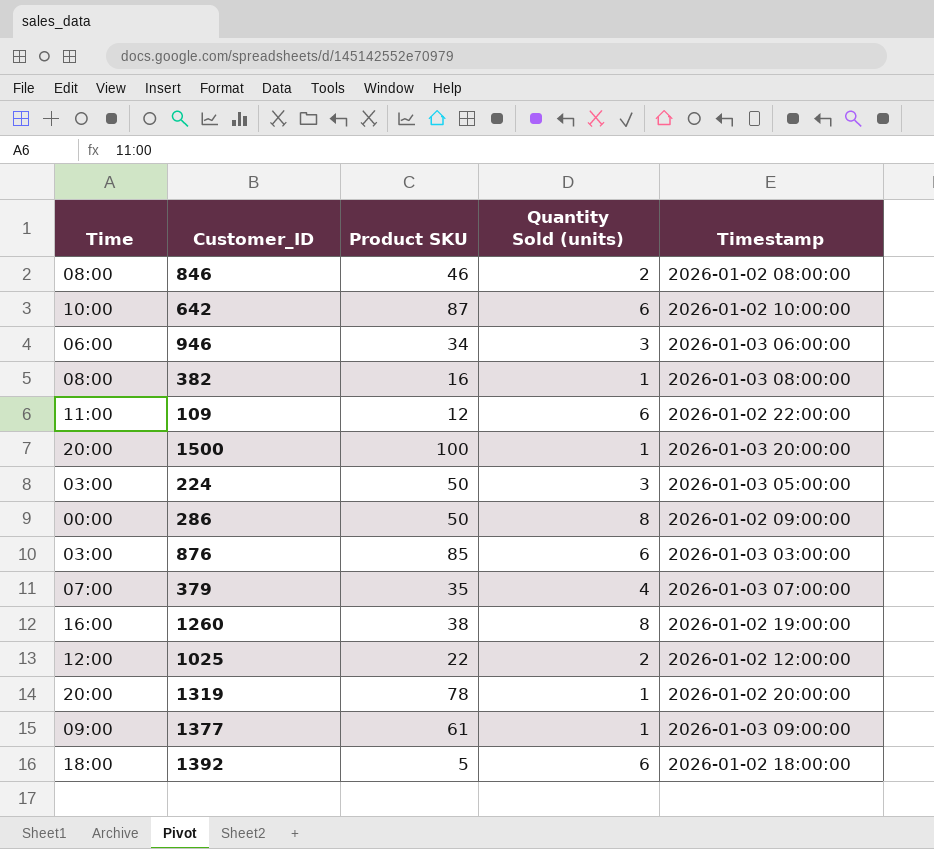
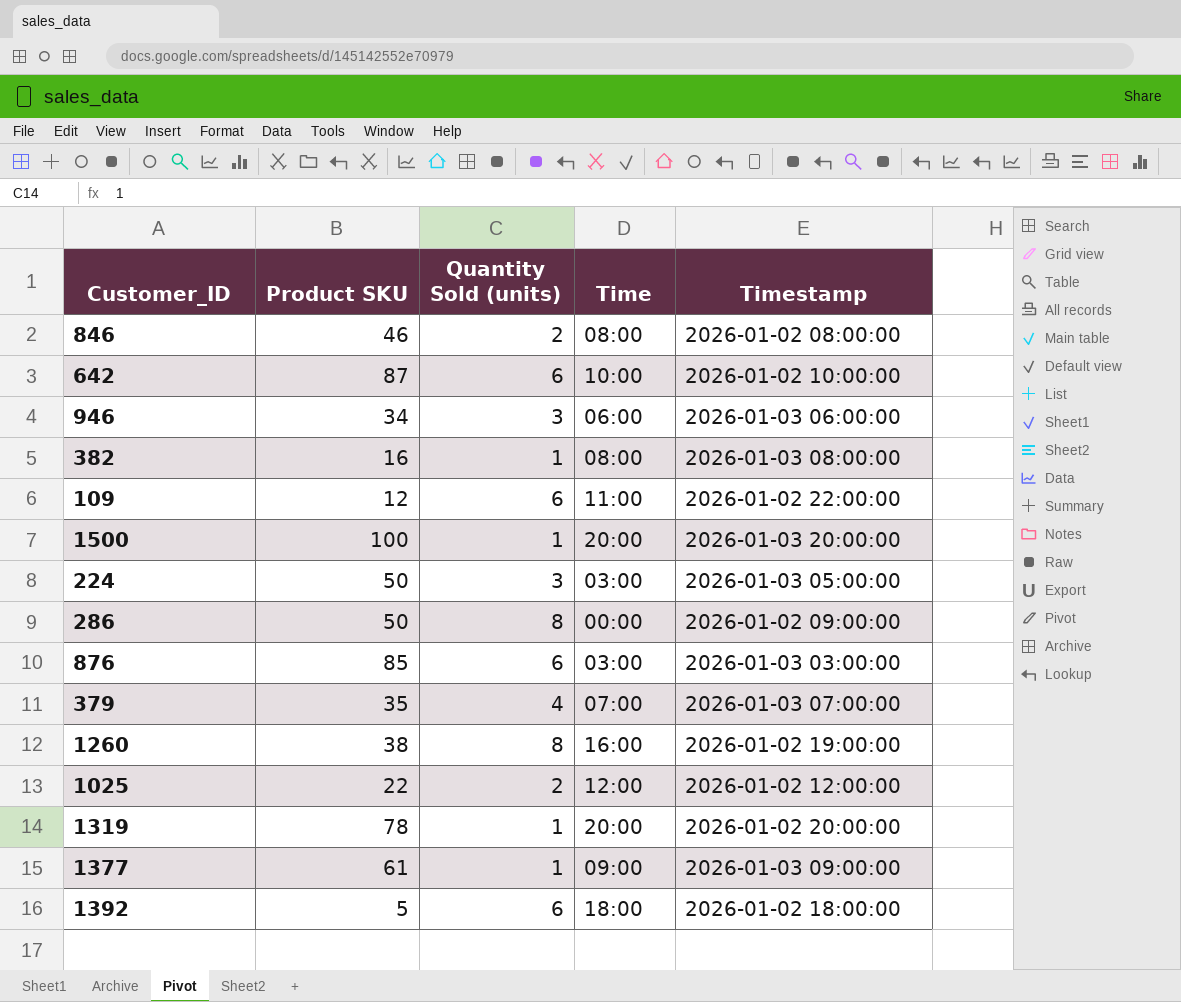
column Time | position: 1 -> 4

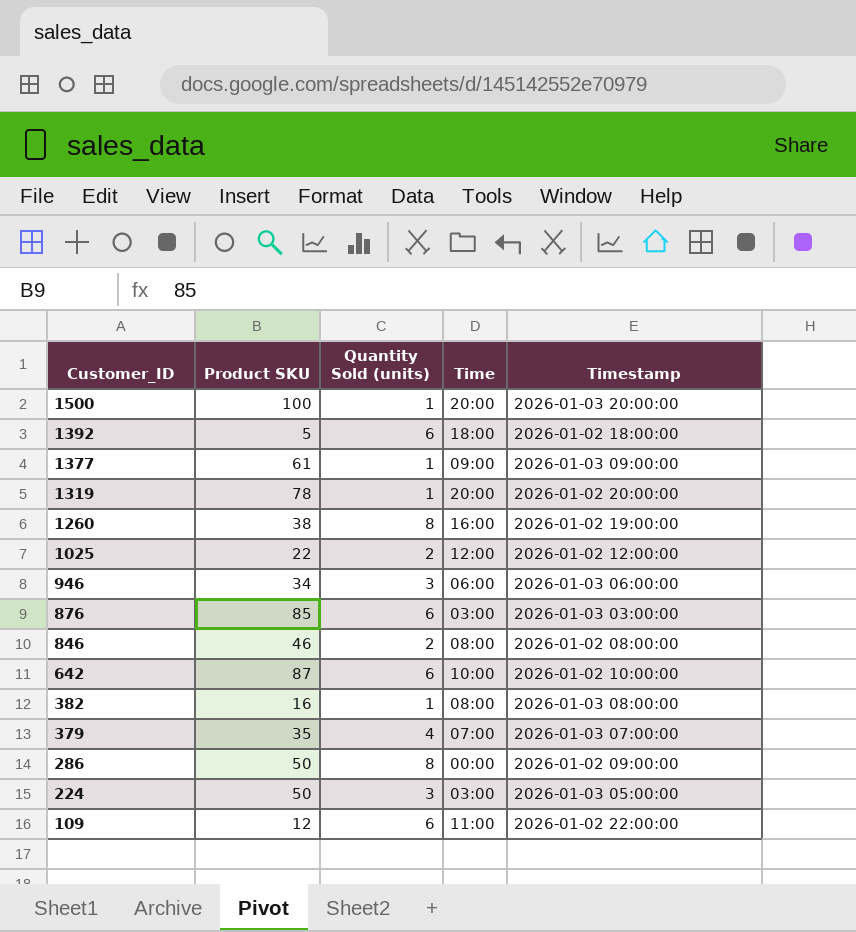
row order: none -> Customer_ID descending

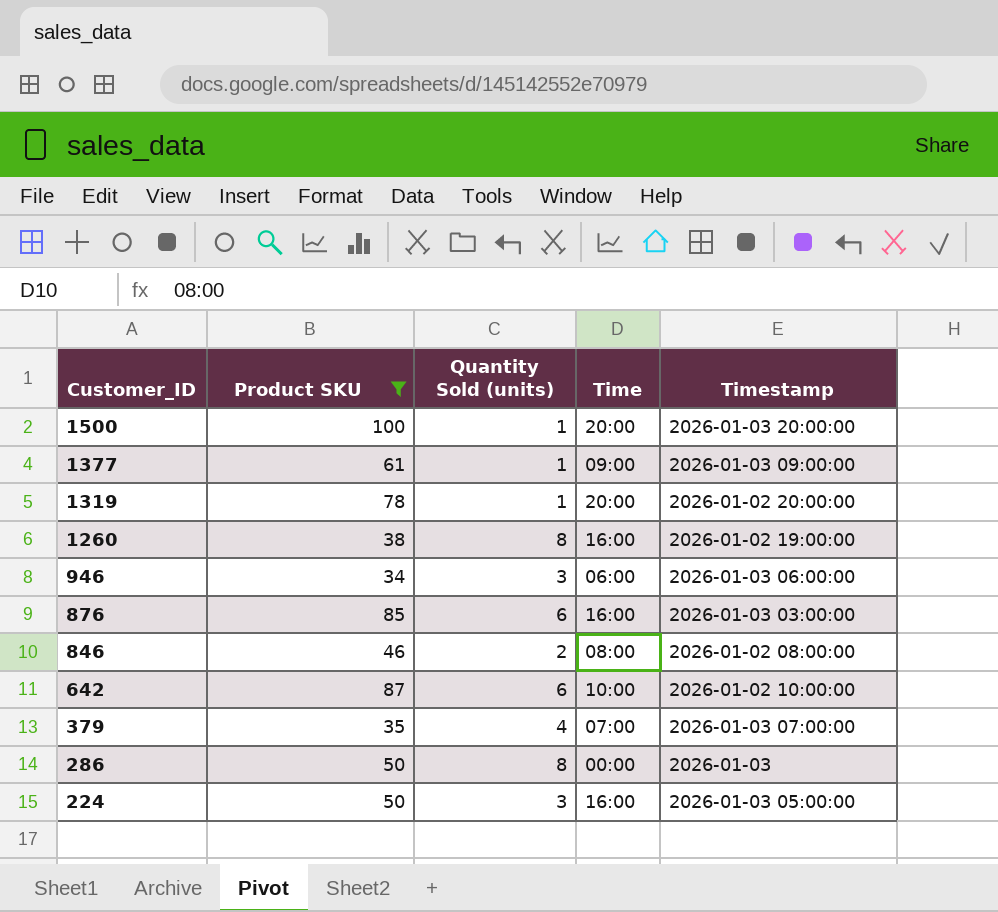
filter: none -> Product SKU >= 34
876 | Time: 03:00 -> 16:00
286 | Timestamp: 2026-01-02 09:00:00 -> 2026-01-03
224 | Time: 03:00 -> 16:00

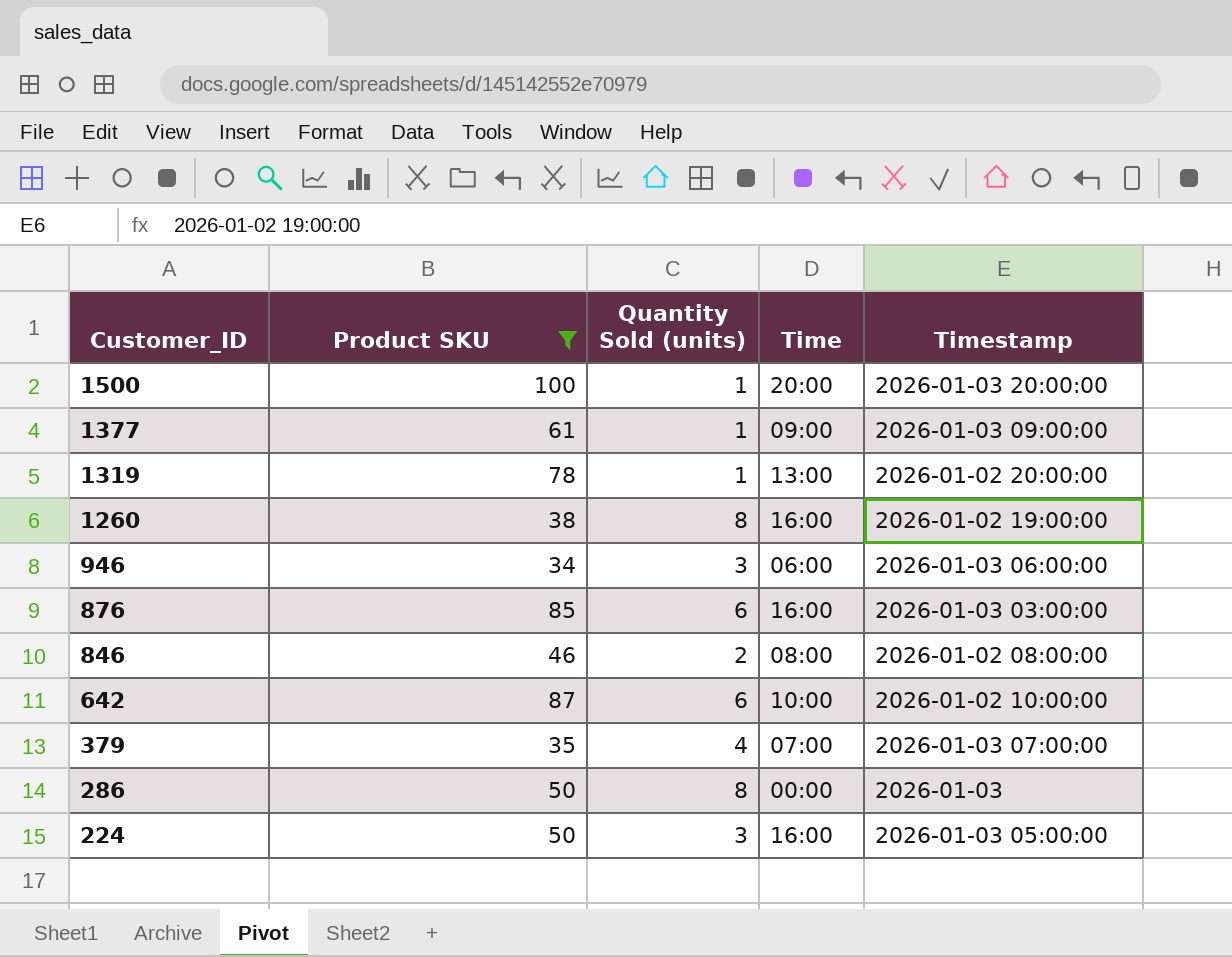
1319 | Time: 20:00 -> 13:00

